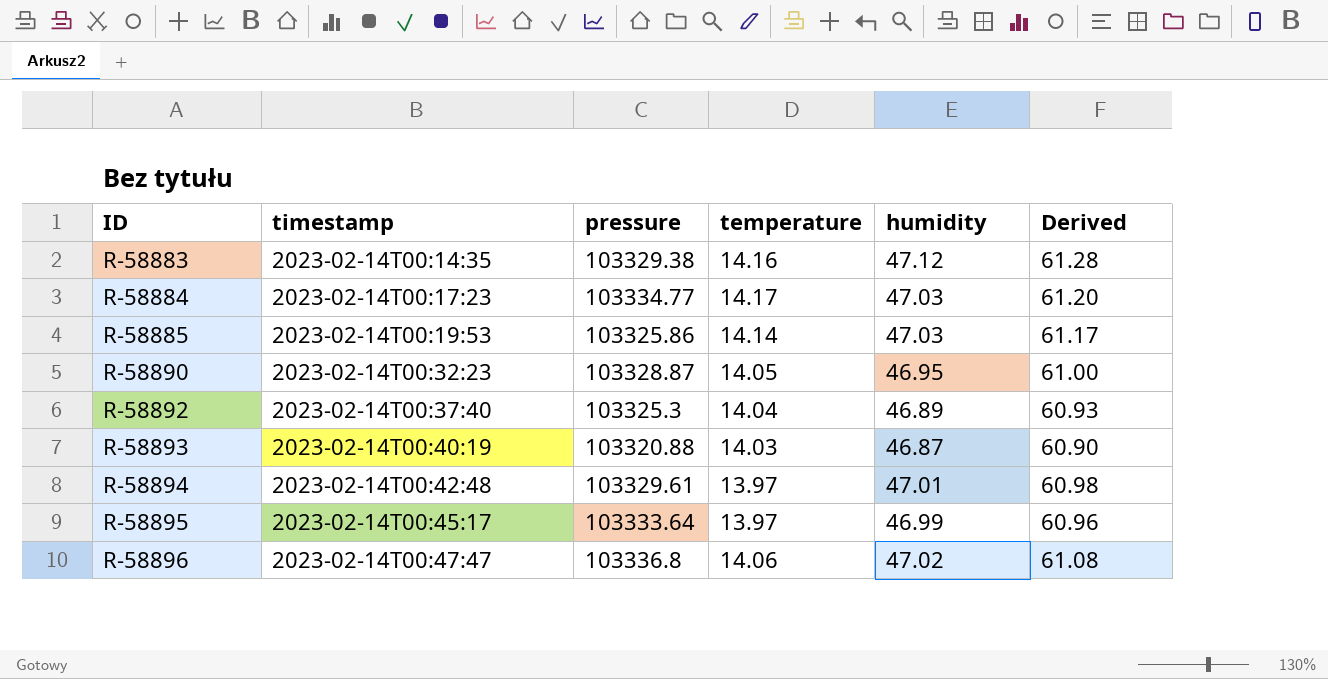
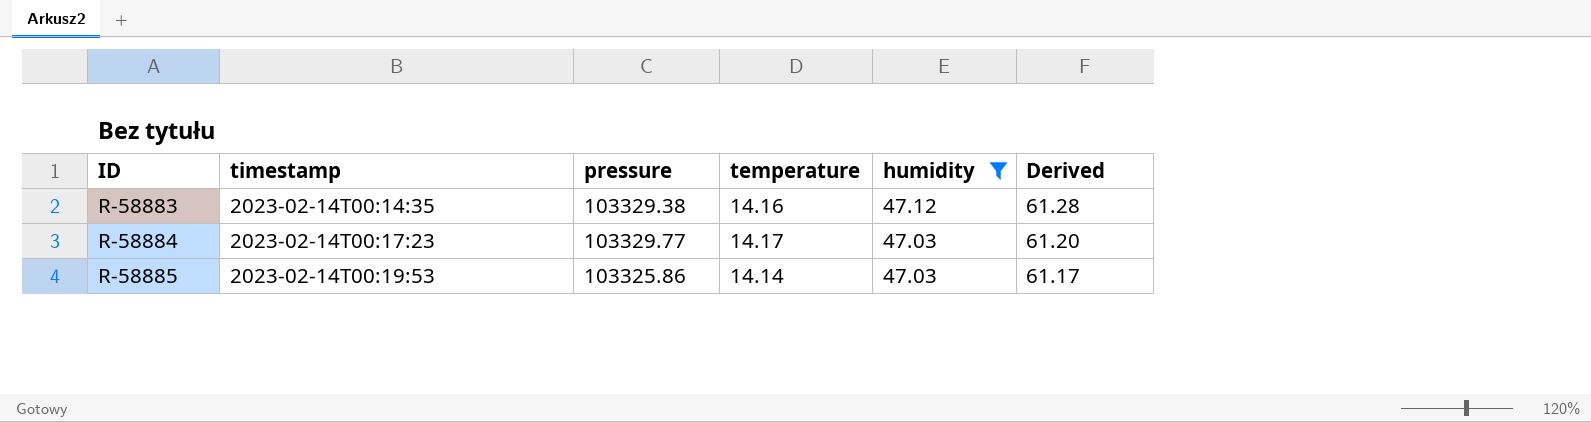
filter: none -> humidity >= 47.03
R-58884 | pressure: 103334.77 -> 103329.77

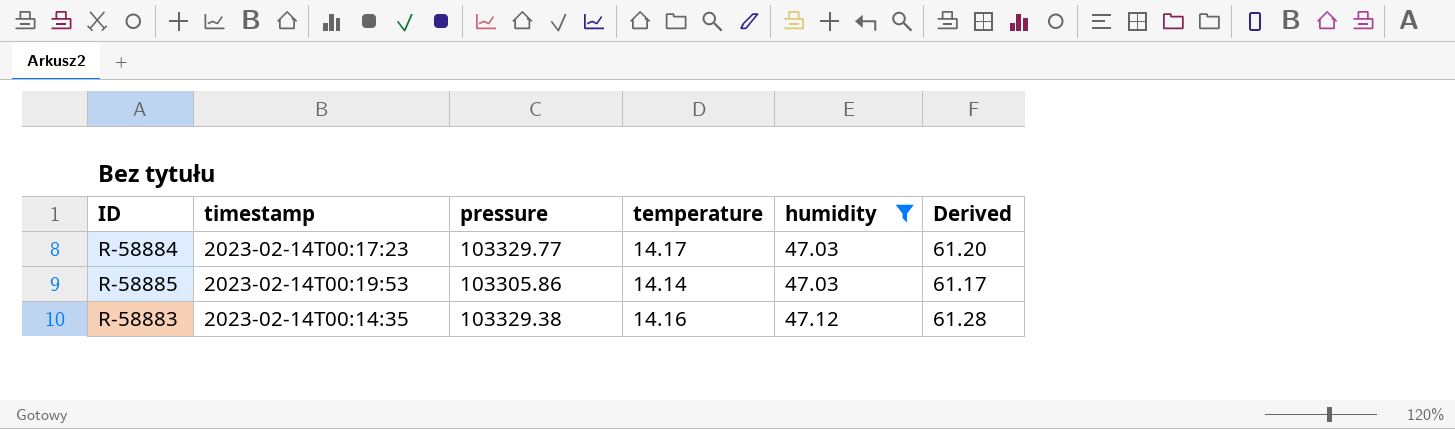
row order: ID ascending -> humidity ascending
R-58885 | pressure: 103325.86 -> 103305.86

